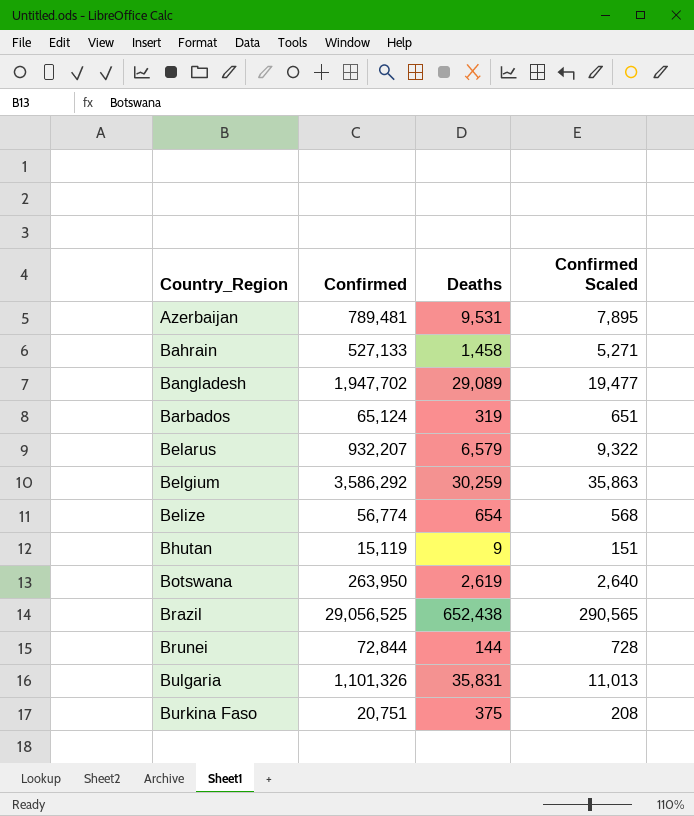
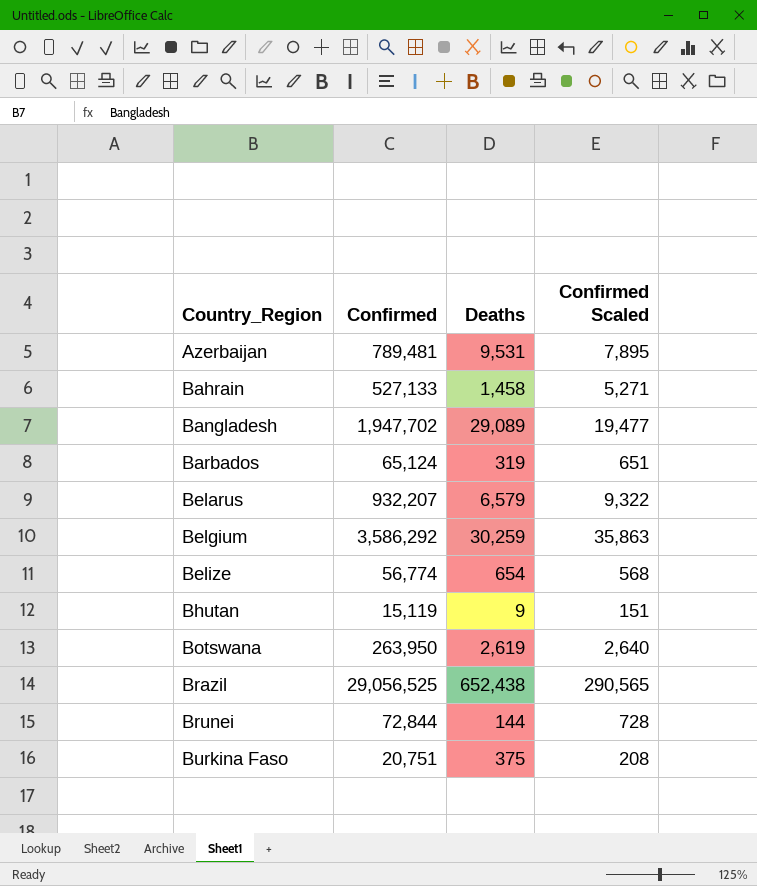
row Bulgaria: 1,101,326 | 35,831 | 11,013 -> none

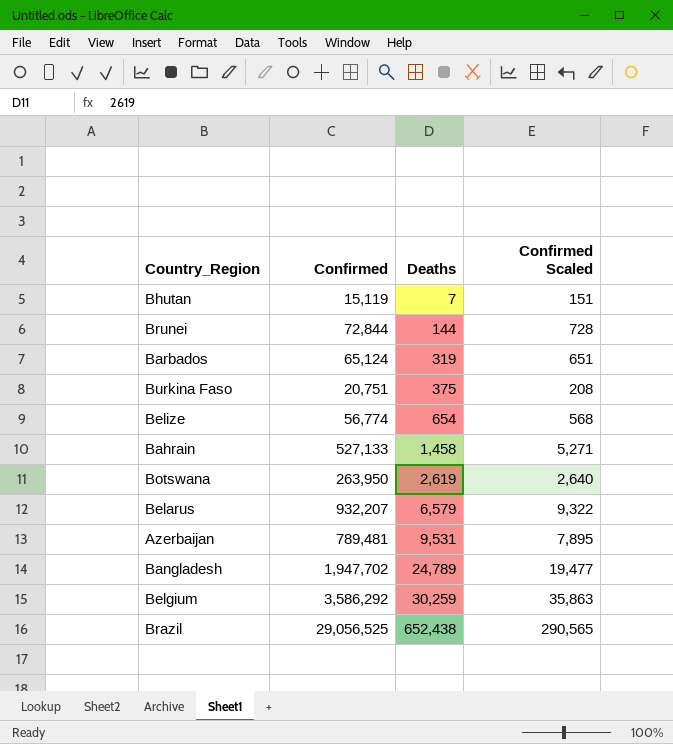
row order: Country_Region ascending -> Deaths ascending
Bhutan | Deaths: 9 -> 7
Bangladesh | Deaths: 29,089 -> 24,789

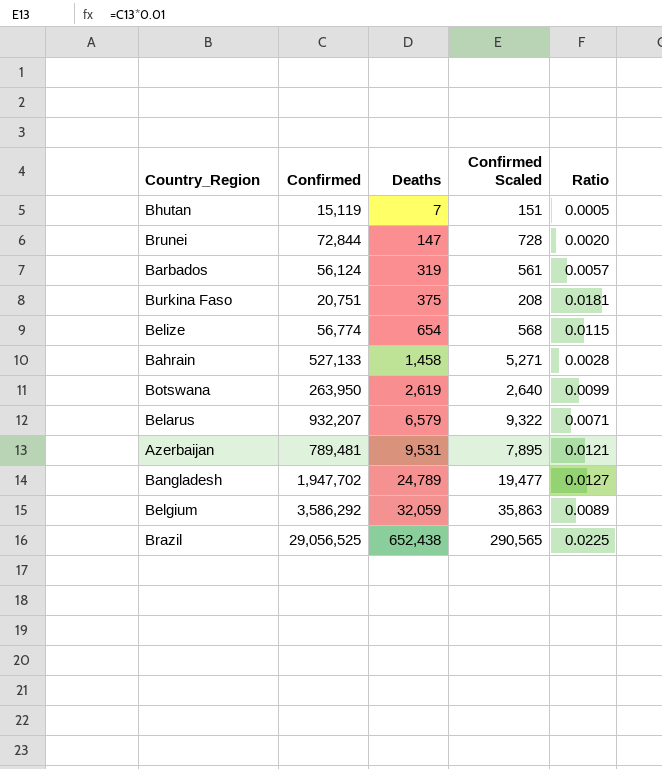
column Ratio | formula: none -> [Deaths] / [Confirmed]
Brunei | Deaths: 144 -> 147
Barbados | Confirmed: 65,124 -> 56,124
Barbados | Confirmed Scaled: 651 -> 561
Belgium | Deaths: 30,259 -> 32,059

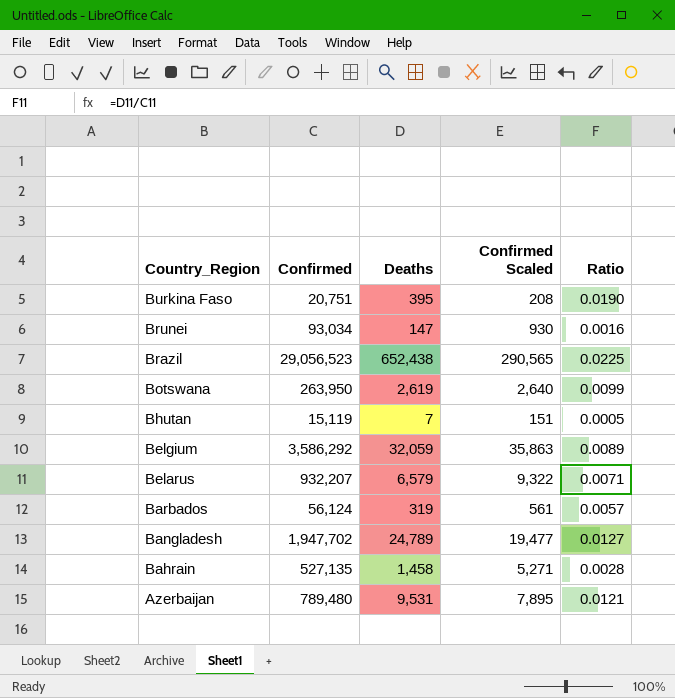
row order: Deaths ascending -> Country_Region descending
row Belize: 56,774 | 654 | 568 | 0.0115 -> none
Burkina Faso | Deaths: 375 -> 395
Burkina Faso | Ratio: 0.0181 -> 0.0190
Brunei | Confirmed: 72,844 -> 93,034
Brunei | Confirmed Scaled: 728 -> 930
Brunei | Ratio: 0.0020 -> 0.0016
Brazil | Confirmed: 29,056,525 -> 29,056,523
Bahrain | Confirmed: 527,133 -> 527,135
Azerbaijan | Confirmed: 789,481 -> 789,480

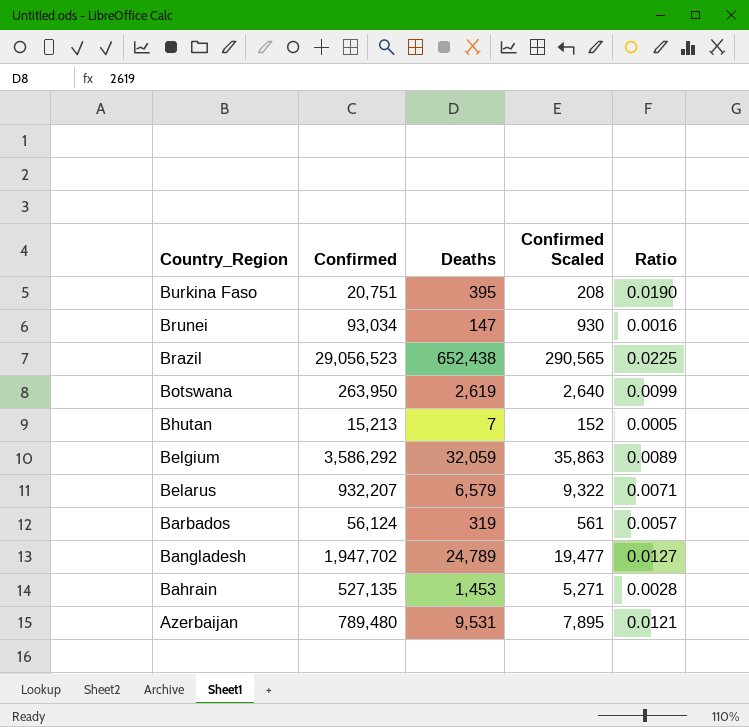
Bhutan | Confirmed: 15,119 -> 15,213
Bhutan | Confirmed Scaled: 151 -> 152
Bahrain | Deaths: 1,458 -> 1,453

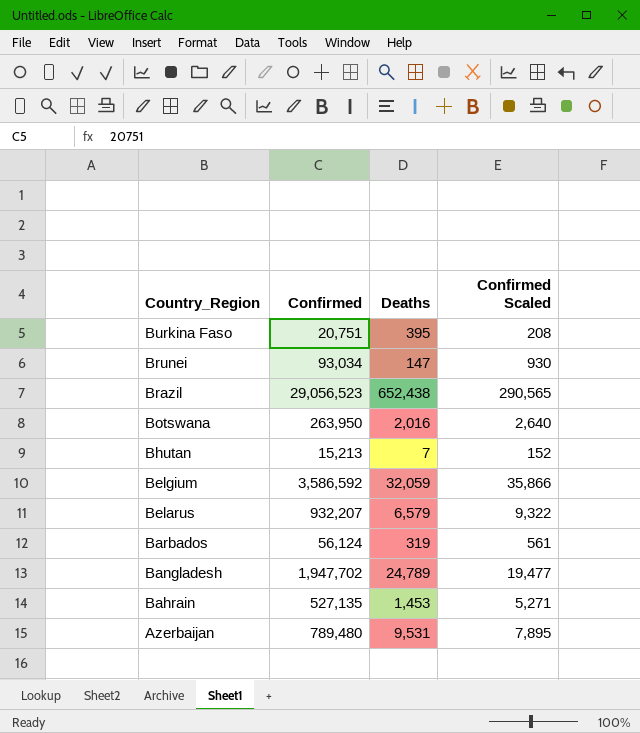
column Ratio | formula: [Deaths] / [Confirmed] -> none
Botswana | Deaths: 2,619 -> 2,016
Belgium | Confirmed: 3,586,292 -> 3,586,592
Belgium | Confirmed Scaled: 35,863 -> 35,866

